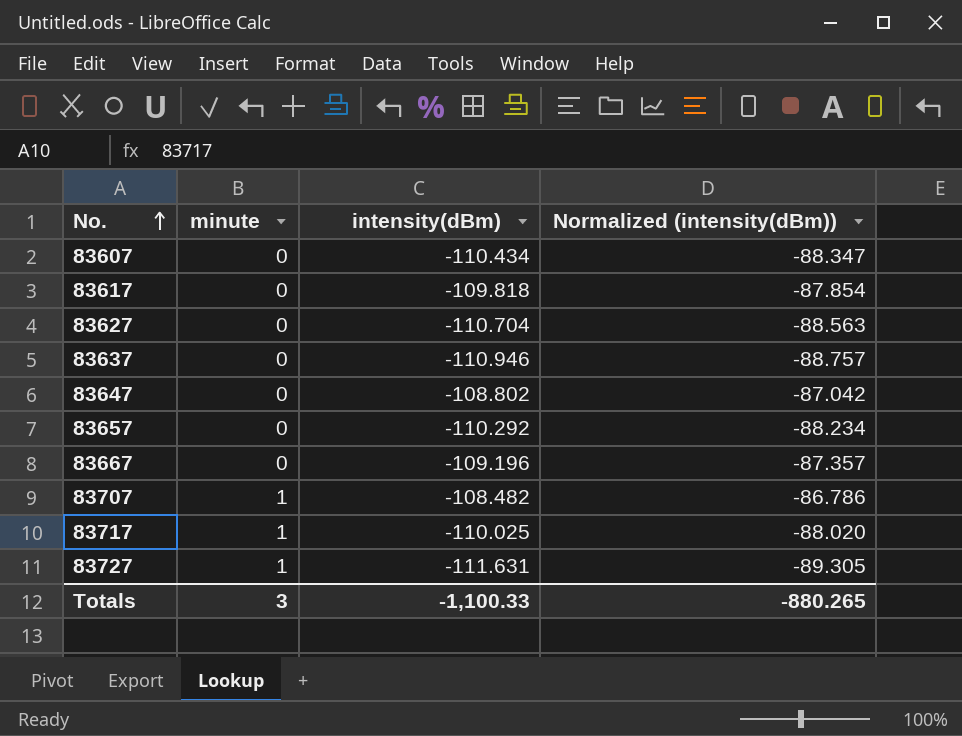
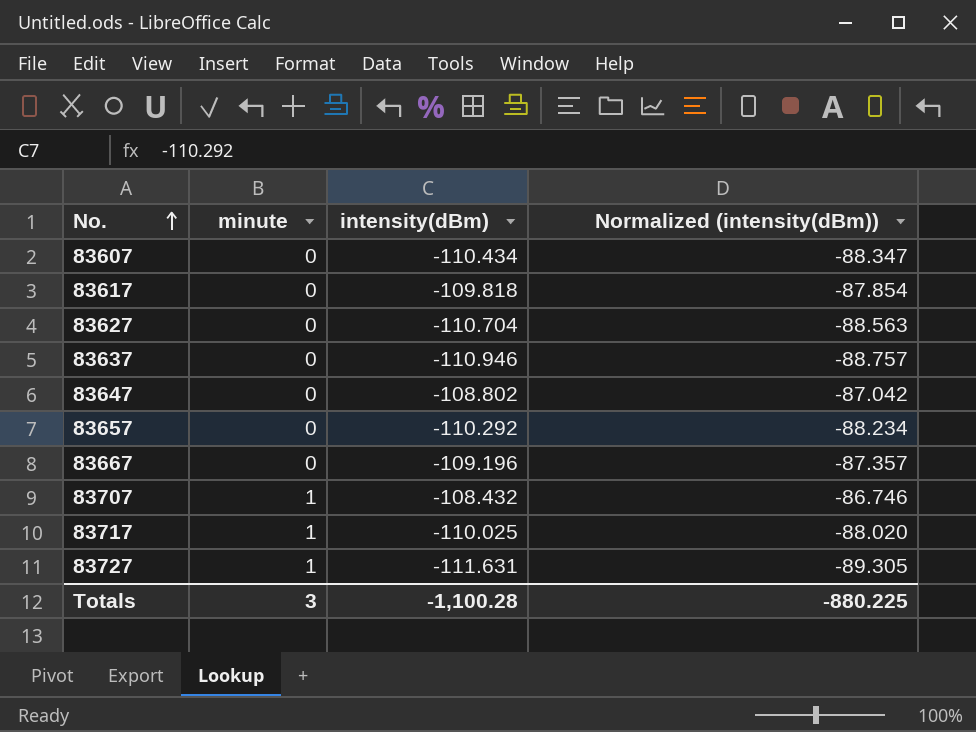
83707 | intensity(dBm): -108.482 -> -108.432
83707 | Normalized (intensity(dBm)): -86.786 -> -86.746
Totals | intensity(dBm): -1,100.33 -> -1,100.28
Totals | Normalized (intensity(dBm)): -880.265 -> -880.225

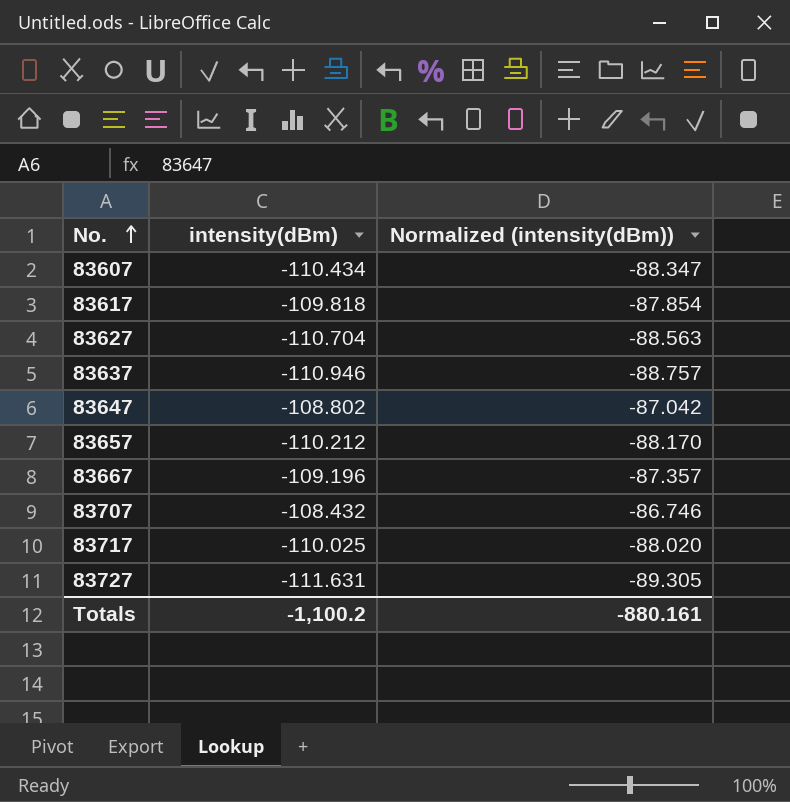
column minute | position: 2 -> none
83657 | intensity(dBm): -110.292 -> -110.212
83657 | Normalized (intensity(dBm)): -88.234 -> -88.170
Totals | intensity(dBm): -1,100.28 -> -1,100.2
Totals | Normalized (intensity(dBm)): -880.225 -> -880.161

